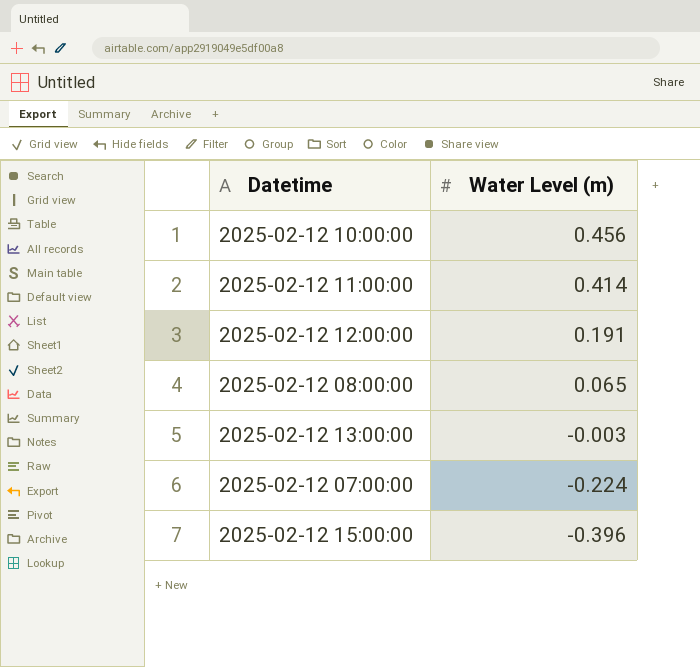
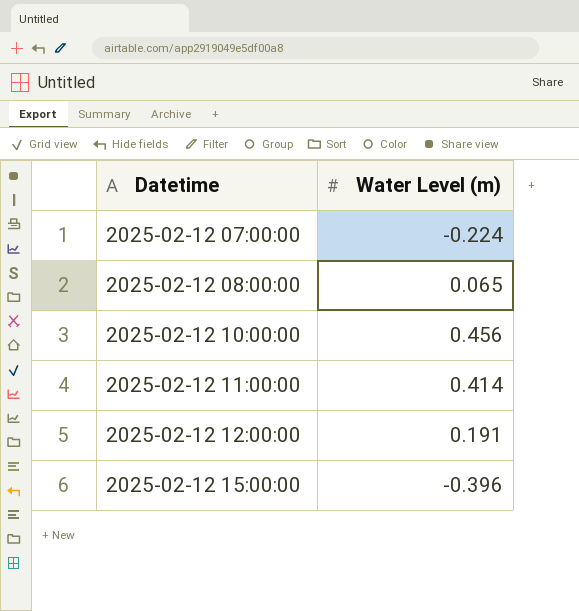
row order: Water Level (m) descending -> Datetime ascending
row 2025-02-12 13:00:00: -0.003 -> none

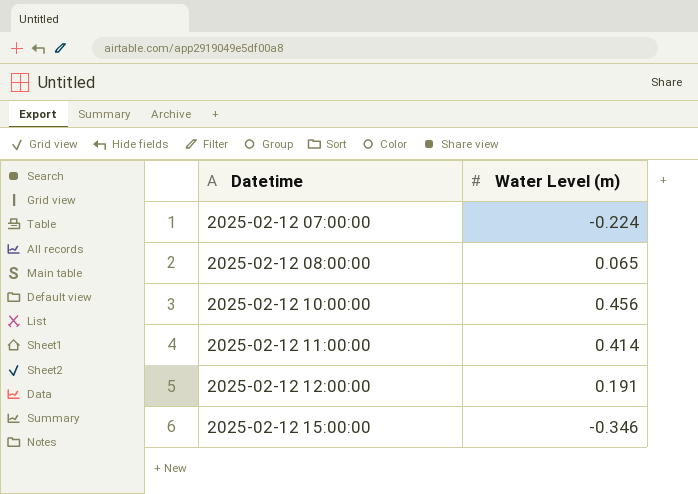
2025-02-12 15:00:00 | Water Level (m): -0.396 -> -0.346

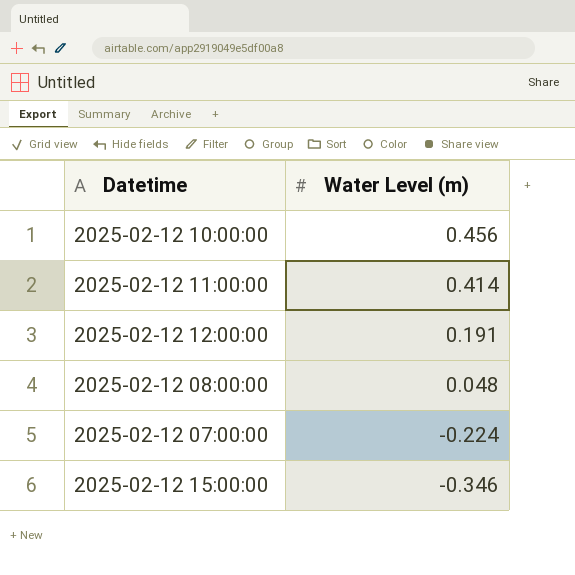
row order: Datetime ascending -> Water Level (m) descending
2025-02-12 08:00:00 | Water Level (m): 0.065 -> 0.048

